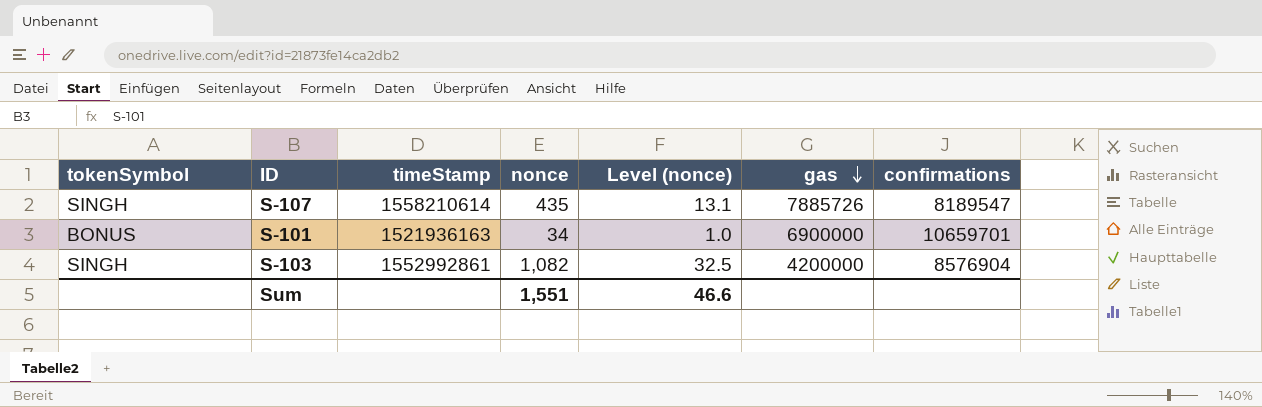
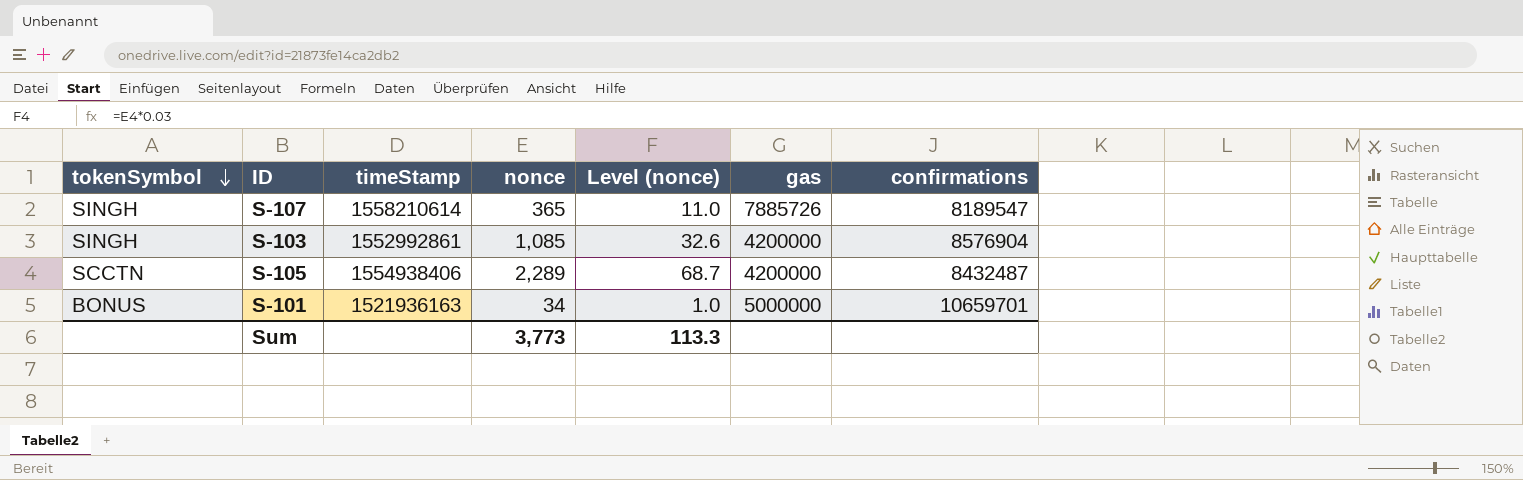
row order: gas descending -> tokenSymbol descending
S-107 | nonce: 435 -> 365
S-107 | Level (nonce): 13.1 -> 11.0
S-103 | nonce: 1,082 -> 1,085
S-103 | Level (nonce): 32.5 -> 32.6
row S-105: none -> SCCTN | 1554938406 | 2,289 | 68.7 | 4200000 | 8432487
S-101 | gas: 6900000 -> 5000000
Sum | nonce: 1,551 -> 3,773
Sum | Level (nonce): 46.6 -> 113.3

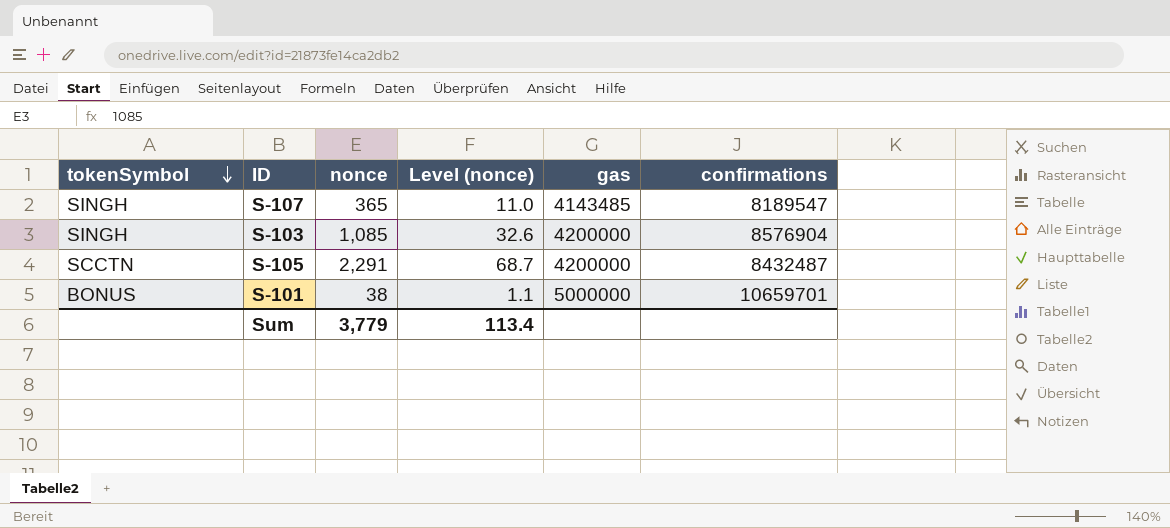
column timeStamp | position: 3 -> none
S-107 | gas: 7885726 -> 4143485
S-105 | nonce: 2,289 -> 2,291
S-101 | nonce: 34 -> 38
S-101 | Level (nonce): 1.0 -> 1.1
Sum | nonce: 3,773 -> 3,779
Sum | Level (nonce): 113.3 -> 113.4

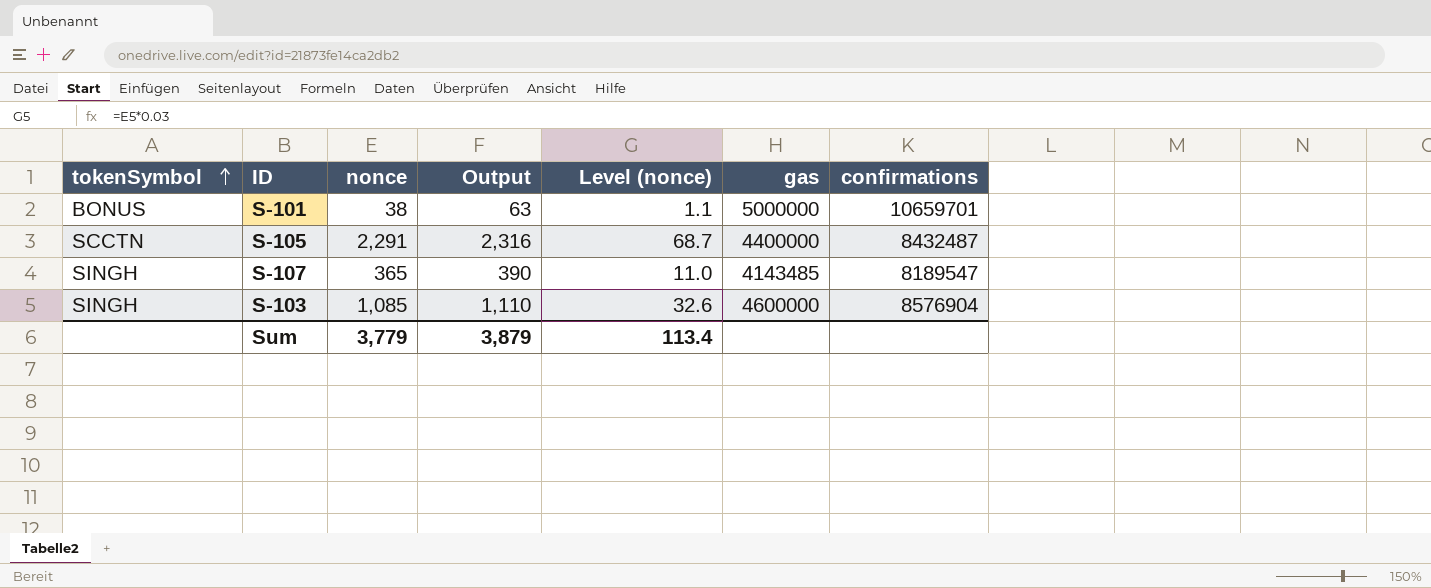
row order: tokenSymbol descending -> tokenSymbol ascending
column Output | formula: none -> [nonce] + 25
S-105 | gas: 4200000 -> 4400000
S-103 | gas: 4200000 -> 4600000

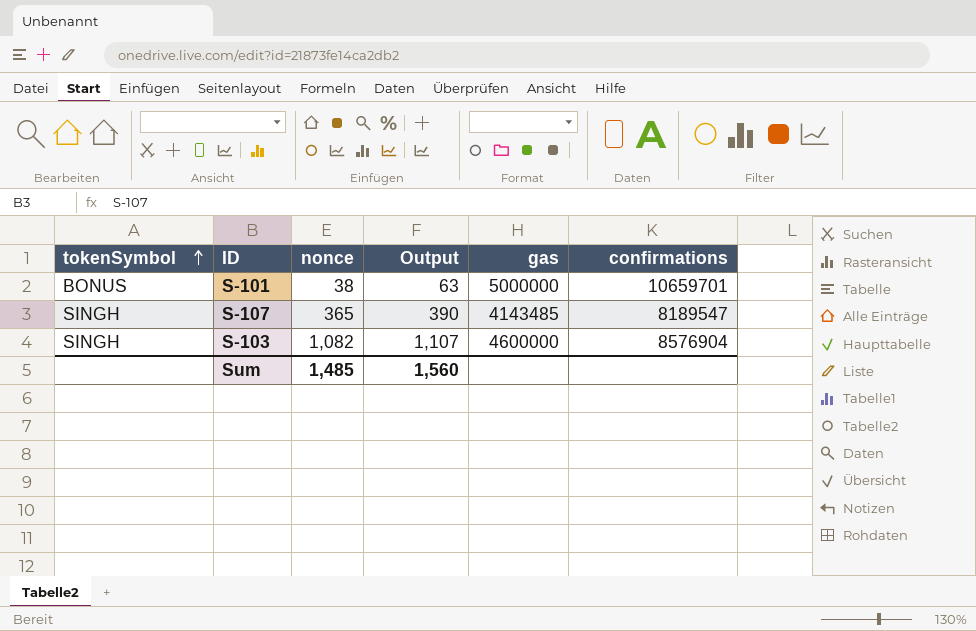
column Level (nonce) | formula: [nonce] * 0.03 -> none
row S-105: SCCTN | 2,291 | 2,316 | 68.7 | 4400000 | 8432487 -> none
S-103 | nonce: 1,085 -> 1,082
S-103 | Output: 1,110 -> 1,107
Sum | nonce: 3,779 -> 1,485
Sum | Output: 3,879 -> 1,560

